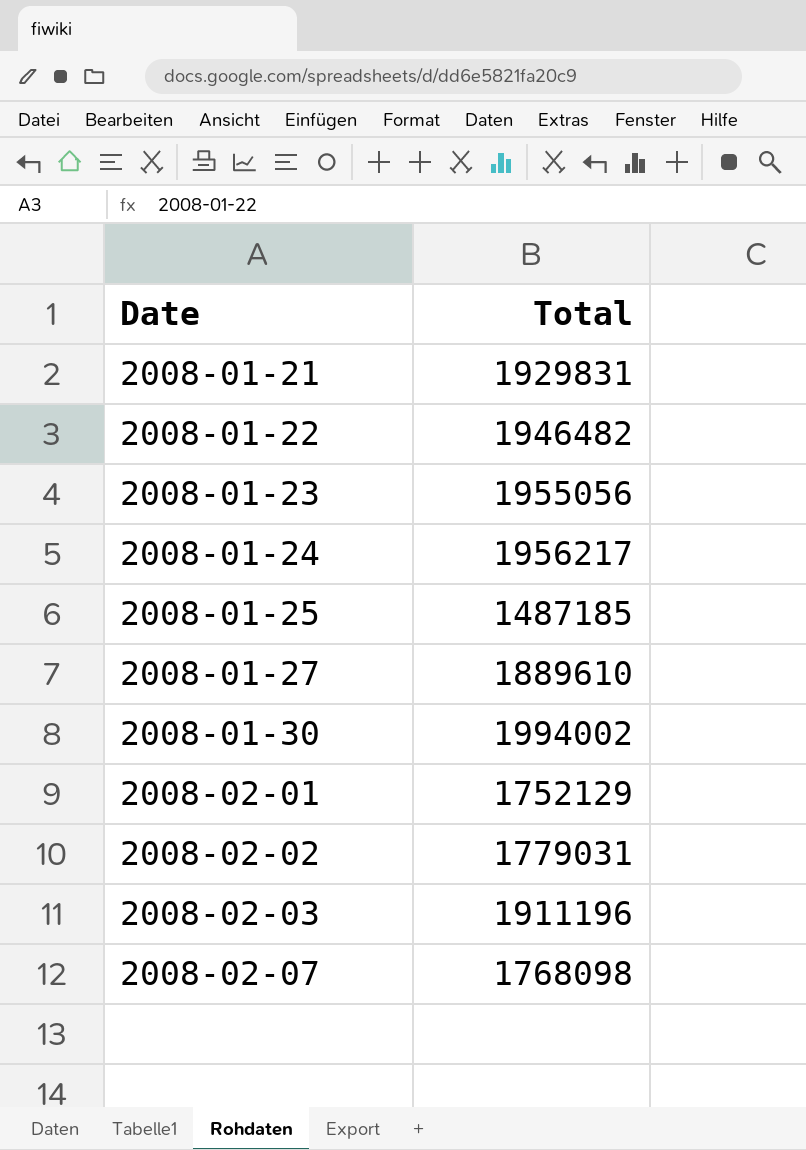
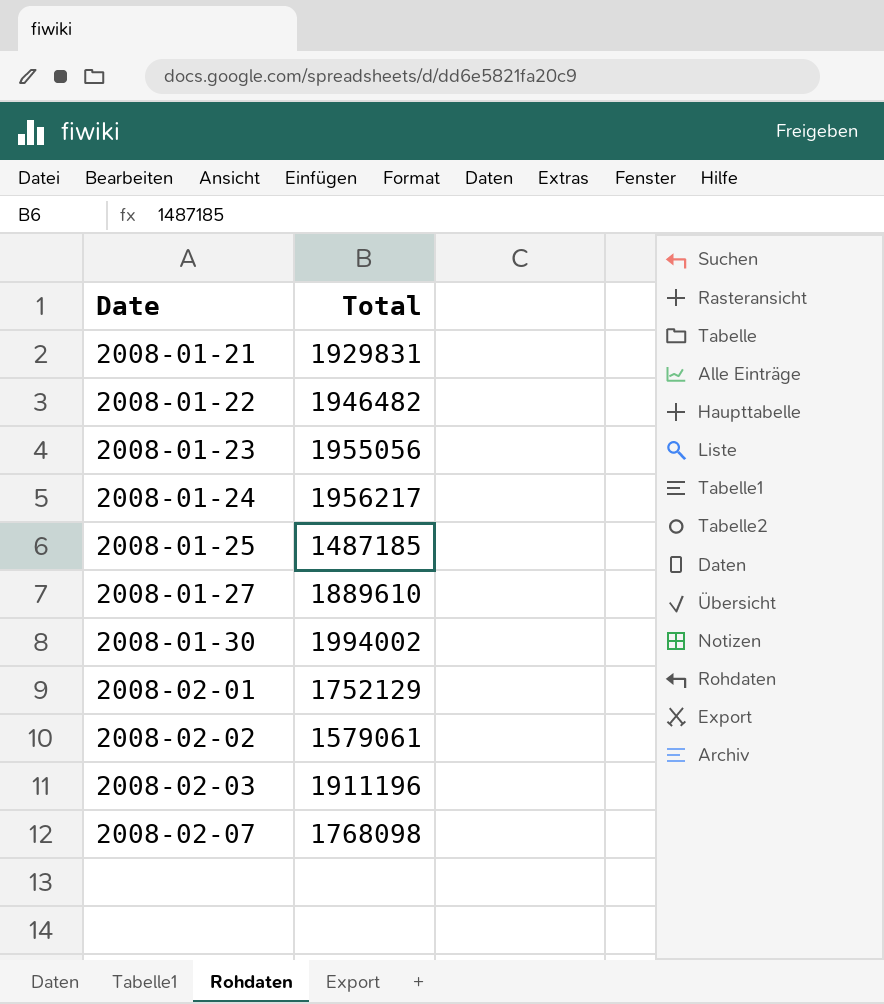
2008-02-02 | Total: 1779031 -> 1579061

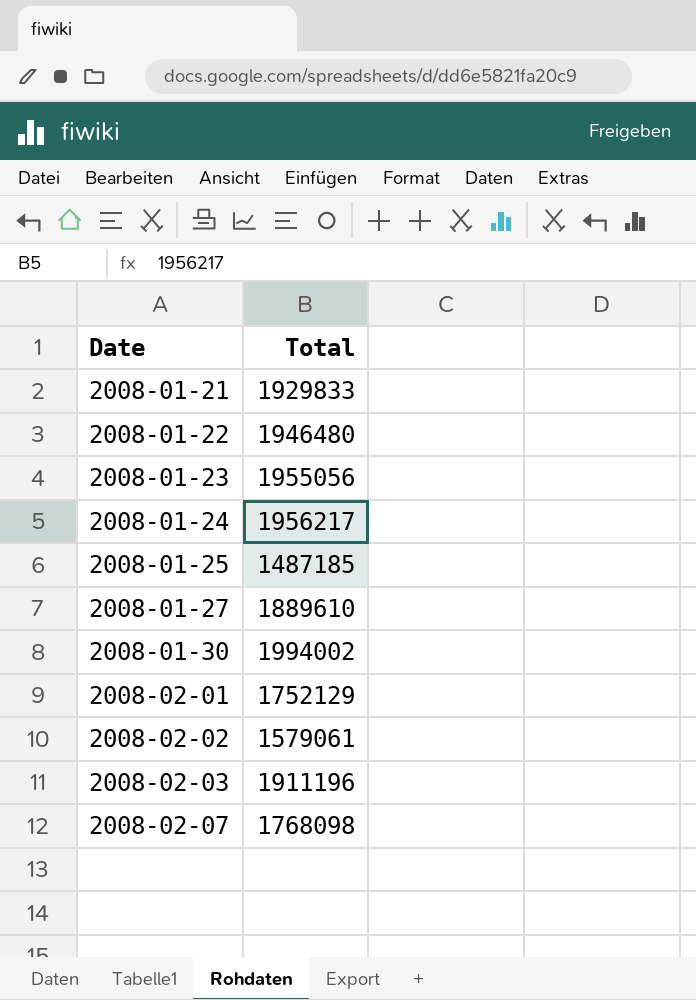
2008-01-21 | Total: 1929831 -> 1929833
2008-01-22 | Total: 1946482 -> 1946480

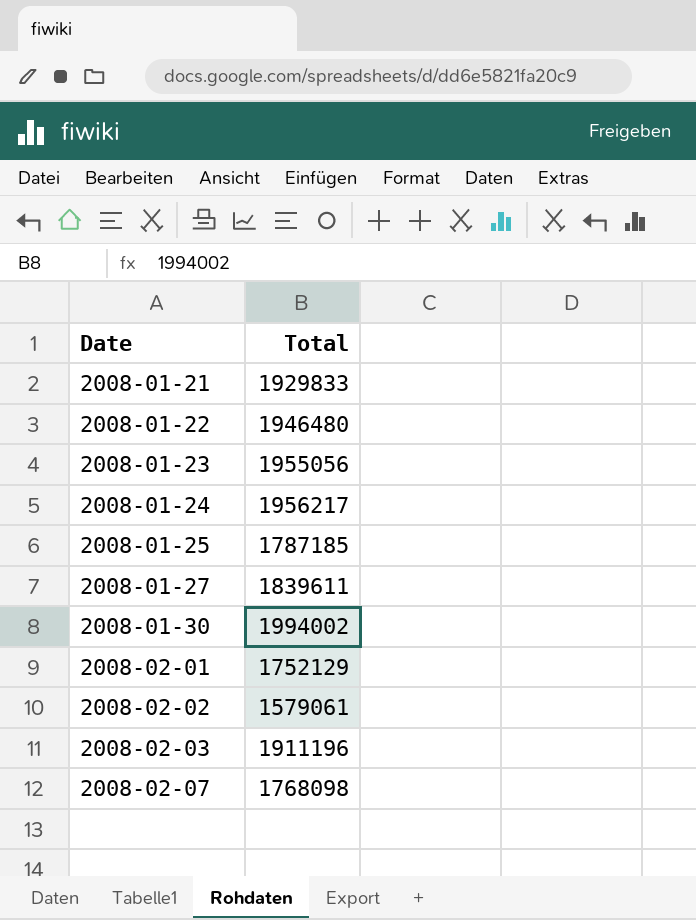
2008-01-25 | Total: 1487185 -> 1787185
2008-01-27 | Total: 1889610 -> 1839611

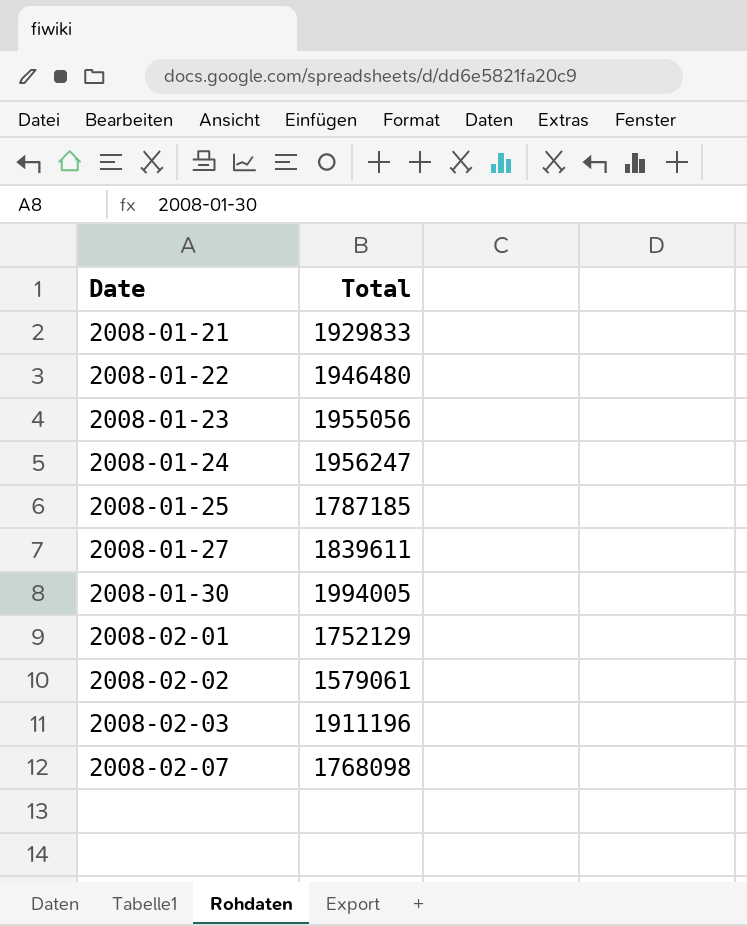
2008-01-24 | Total: 1956217 -> 1956247
2008-01-30 | Total: 1994002 -> 1994005

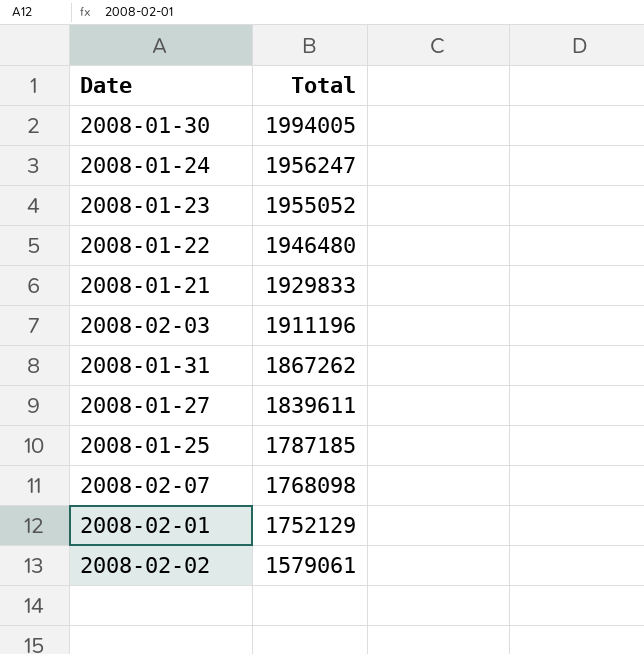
row order: Date ascending -> Total descending
2008-01-23 | Total: 1955056 -> 1955052
row 2008-01-31: none -> 1867262

